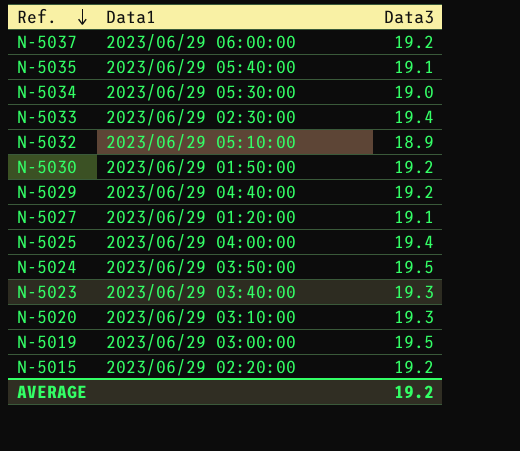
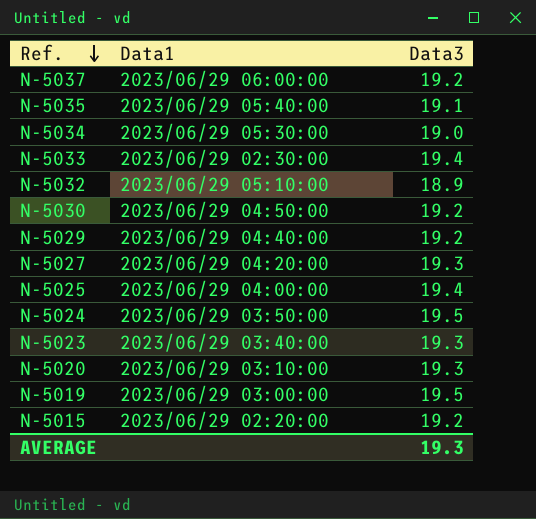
N-5030 | Data1: 2023/06/29 01:50:00 -> 2023/06/29 04:50:00
N-5027 | Data1: 2023/06/29 01:20:00 -> 2023/06/29 04:20:00
N-5027 | Data3: 19.1 -> 19.3
AVERAGE | Data3: 19.2 -> 19.3

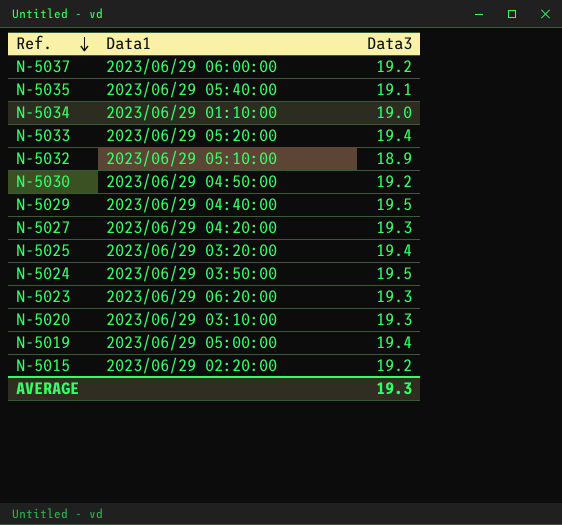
N-5034 | Data1: 2023/06/29 05:30:00 -> 2023/06/29 01:10:00
N-5033 | Data1: 2023/06/29 02:30:00 -> 2023/06/29 05:20:00
N-5029 | Data3: 19.2 -> 19.5
N-5025 | Data1: 2023/06/29 04:00:00 -> 2023/06/29 03:20:00
N-5023 | Data1: 2023/06/29 03:40:00 -> 2023/06/29 06:20:00
N-5019 | Data1: 2023/06/29 03:00:00 -> 2023/06/29 05:00:00
N-5019 | Data3: 19.5 -> 19.4

